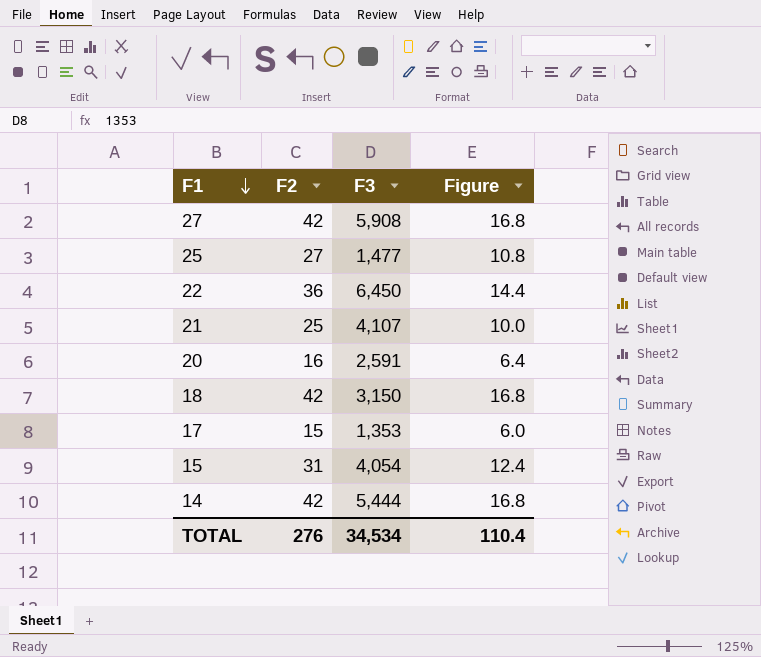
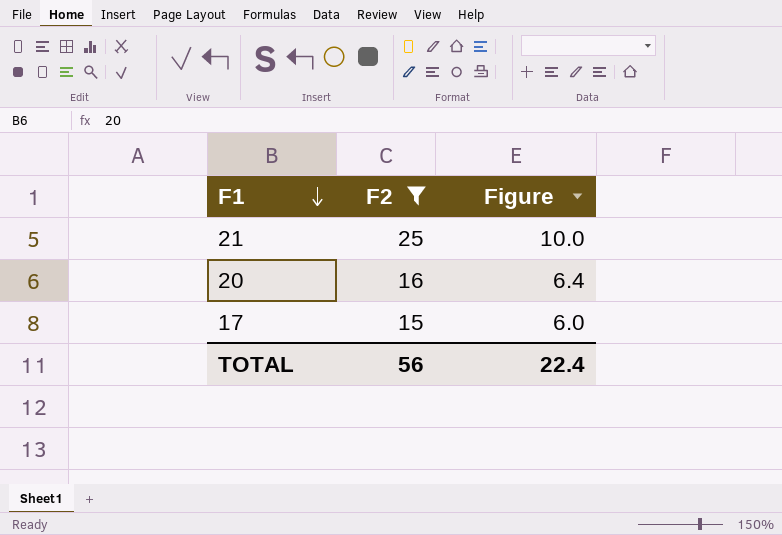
filter: none -> F2 <= 25
column F3 | position: 3 -> none
TOTAL | F2: 276 -> 56
TOTAL | Figure: 110.4 -> 22.4

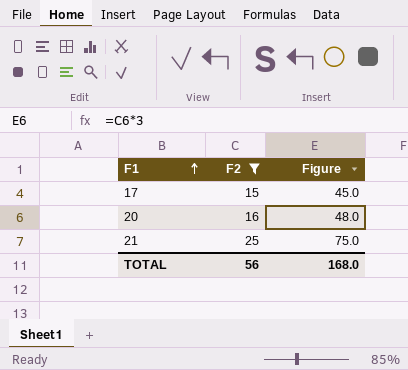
row order: F1 descending -> F1 ascending
column Figure | formula: [F2] * 0.4 -> [F2] * 3
TOTAL | Figure: 22.4 -> 168.0

